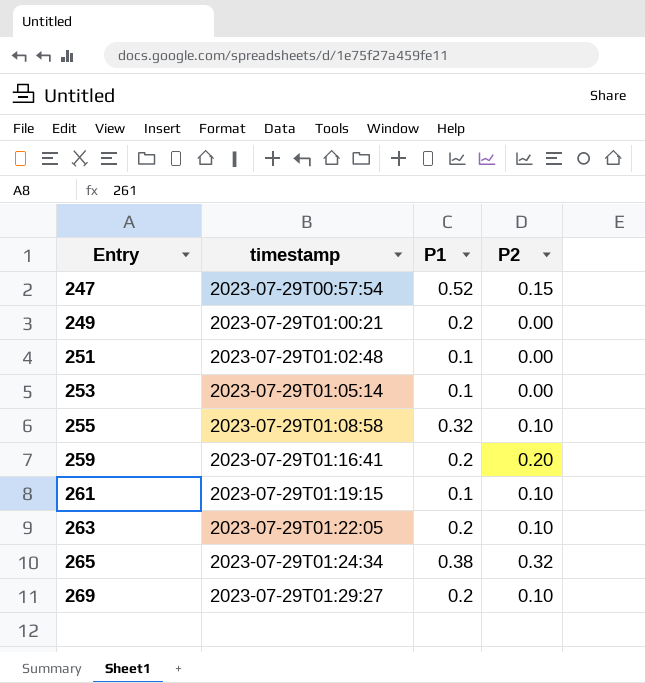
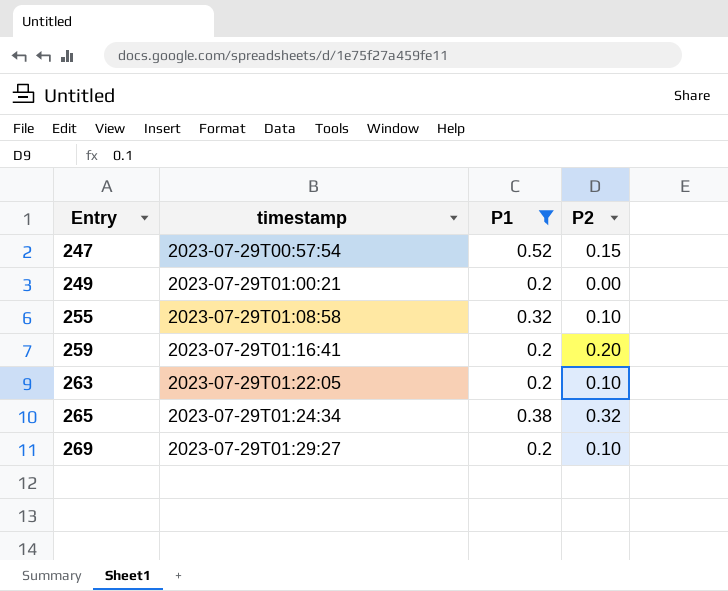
filter: none -> P1 != 0.1

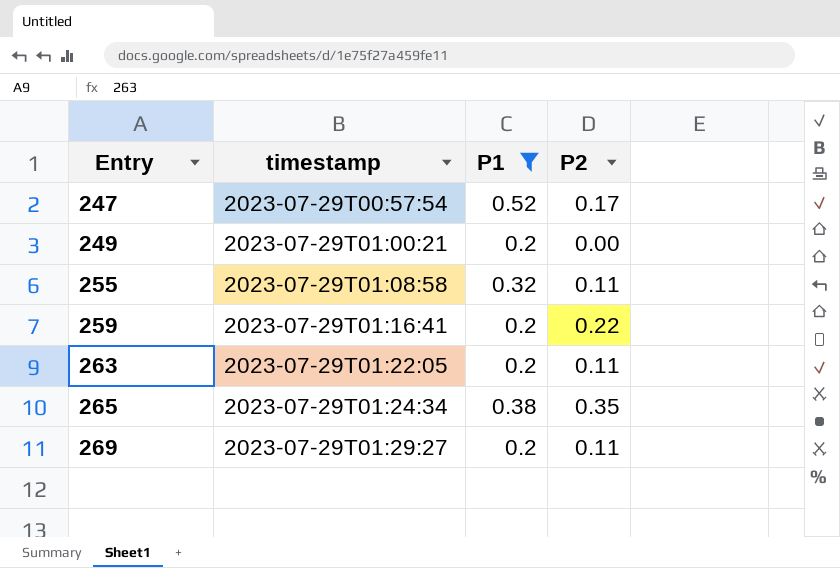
247 | P2: 0.15 -> 0.17
255 | P2: 0.10 -> 0.11
259 | P2: 0.20 -> 0.22
263 | P2: 0.10 -> 0.11
265 | P2: 0.32 -> 0.35
269 | P2: 0.10 -> 0.11

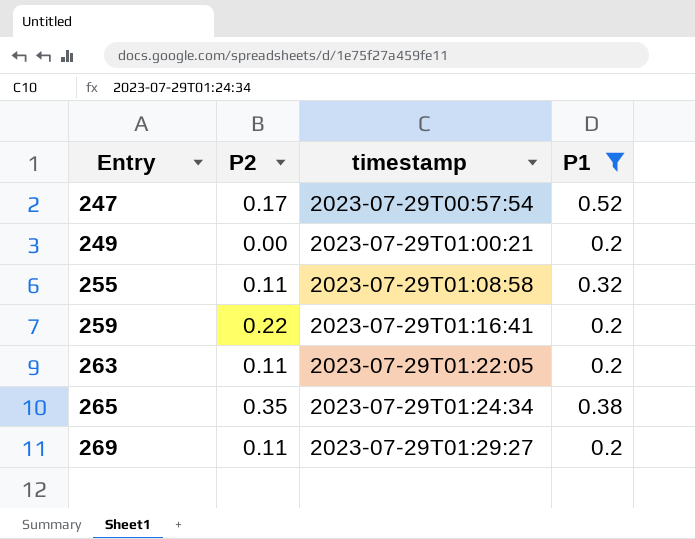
column P2 | position: 4 -> 2

